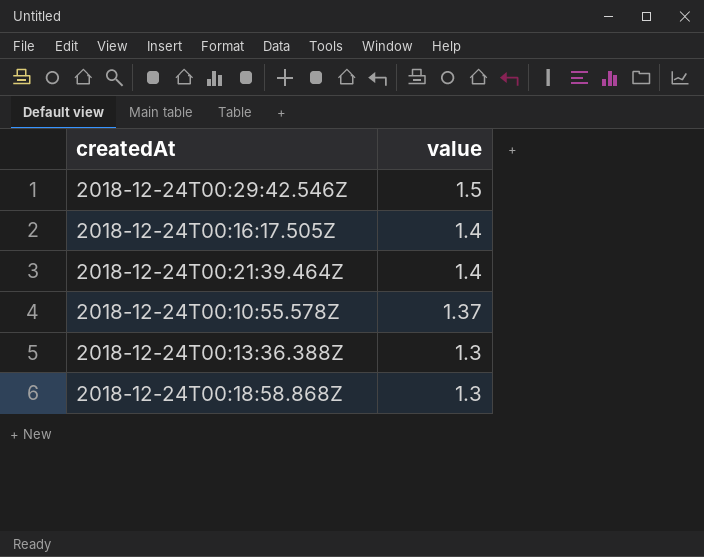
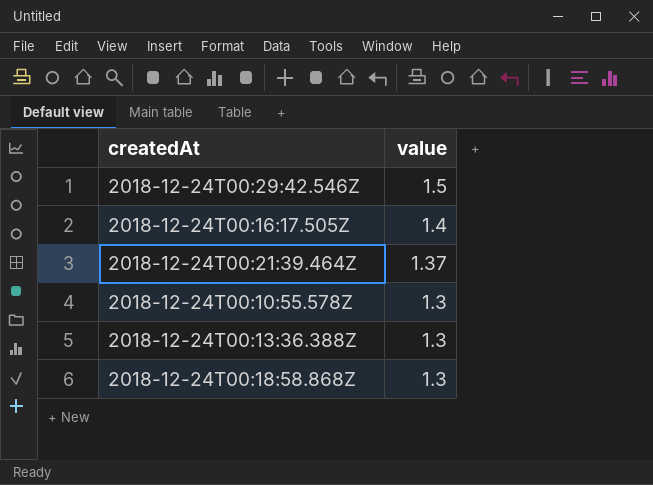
2018-12-24T00:21:39.464Z | value: 1.4 -> 1.37
2018-12-24T00:10:55.578Z | value: 1.37 -> 1.3

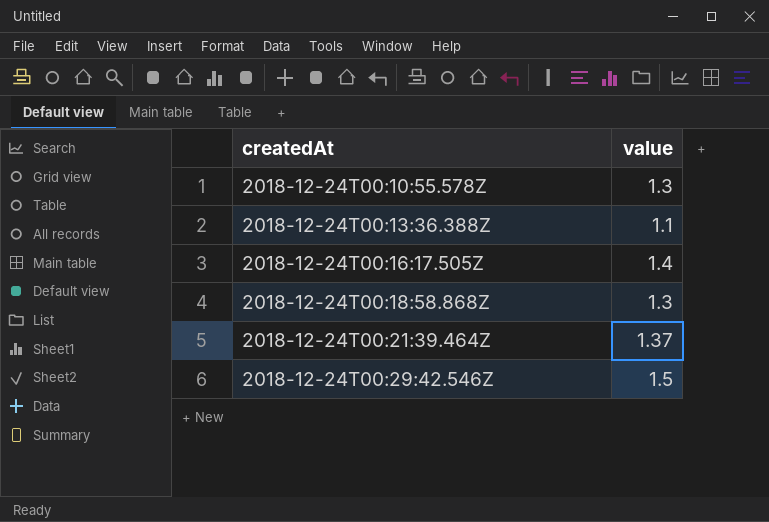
row order: value descending -> createdAt ascending
2018-12-24T00:13:36.388Z | value: 1.3 -> 1.1

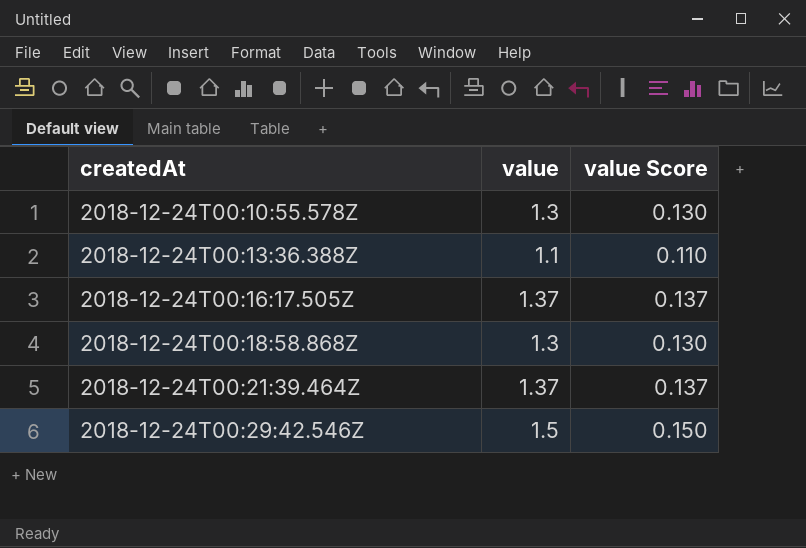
column value Score | formula: none -> [value] * 0.1
2018-12-24T00:16:17.505Z | value: 1.4 -> 1.37

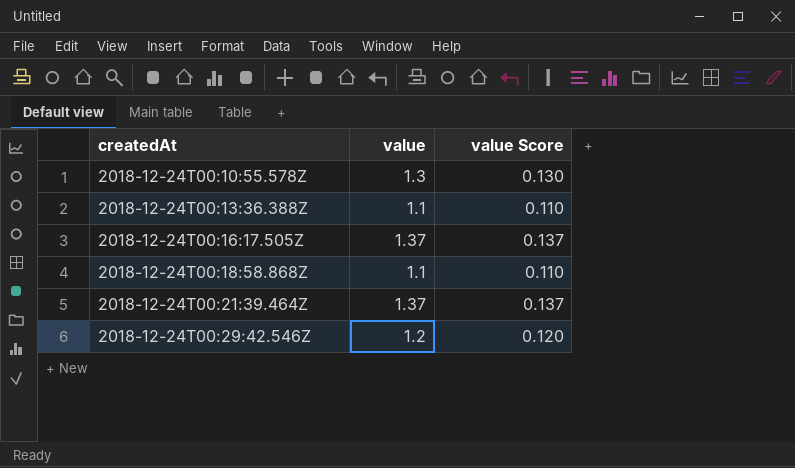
2018-12-24T00:18:58.868Z | value: 1.3 -> 1.1
2018-12-24T00:18:58.868Z | value Score: 0.130 -> 0.110
2018-12-24T00:29:42.546Z | value: 1.5 -> 1.2
2018-12-24T00:29:42.546Z | value Score: 0.150 -> 0.120

